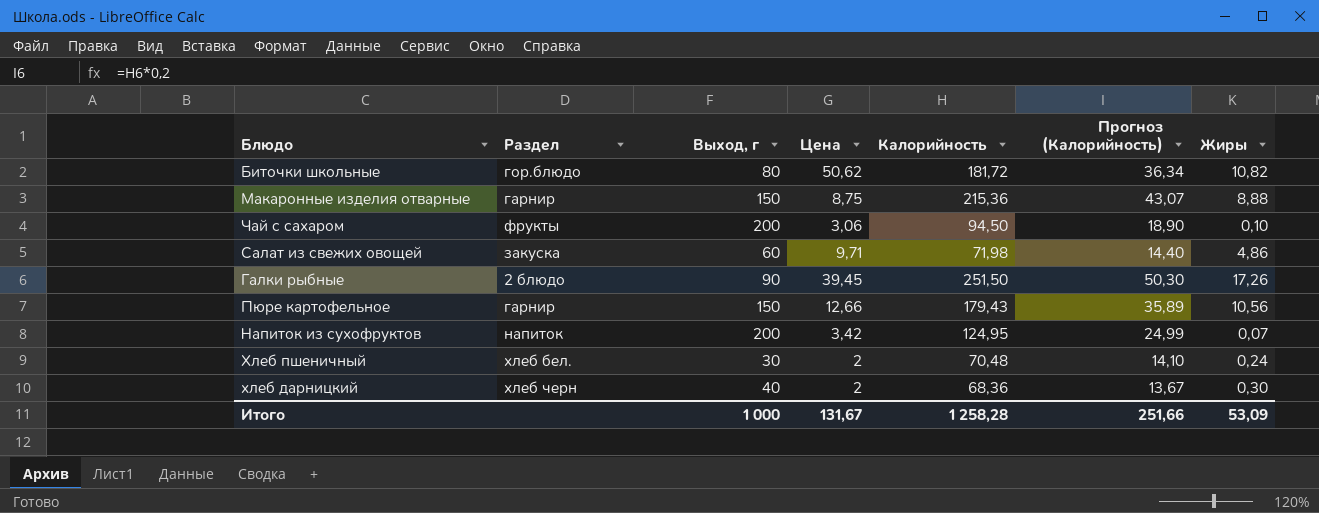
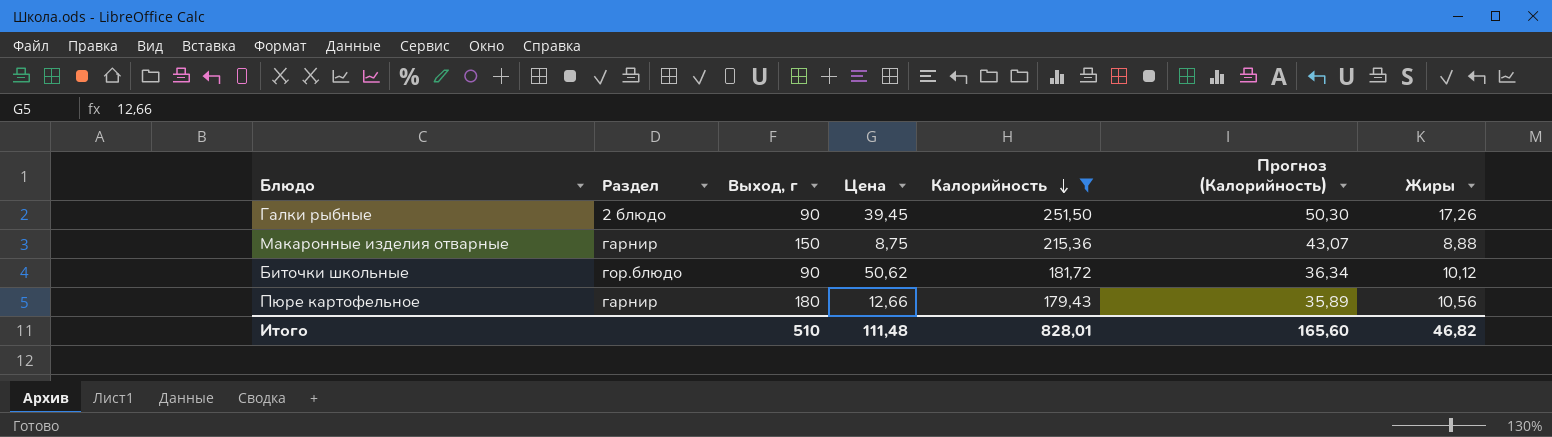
filter: none -> Калорийность >= 179,43
row order: none -> Калорийность descending
Биточки школьные | Выход, г: 80 -> 90
Биточки школьные | Жиры: 10,82 -> 10,12
Пюре картофельное | Выход, г: 150 -> 180
Итого | Выход, г: 1 000 -> 510
Итого | Цена: 131,67 -> 111,48
Итого | Калорийность: 1 258,28 -> 828,01
Итого | Прогноз (Калорийность): 251,66 -> 165,60
Итого | Жиры: 53,09 -> 46,82

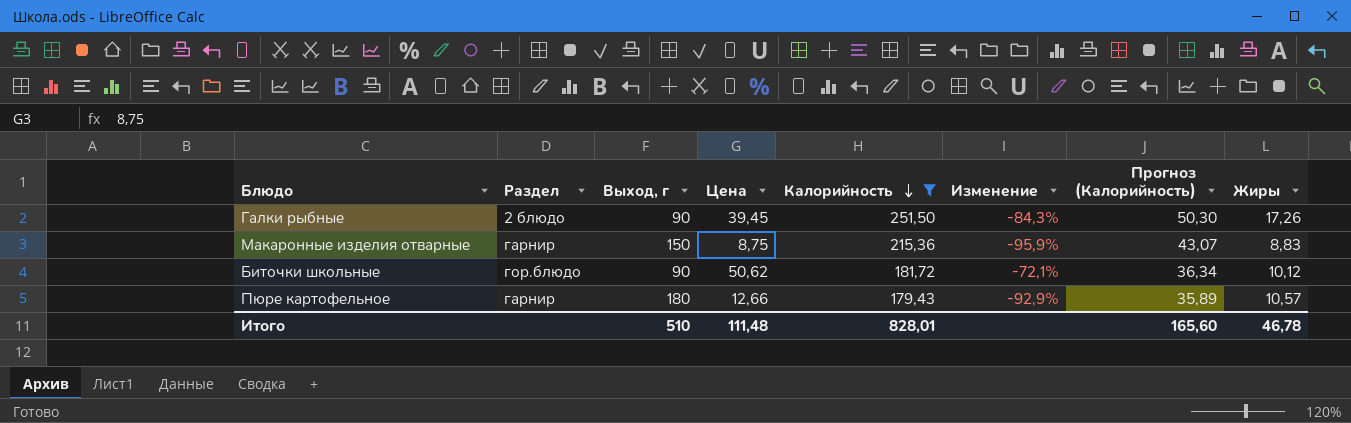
column Изменение | formula: none -> ([Цена] - [Калорийность]) / [Калорийность]
Макаронные изделия отварные | Жиры: 8,88 -> 8,83
Пюре картофельное | Жиры: 10,56 -> 10,57
Итого | Жиры: 46,82 -> 46,78

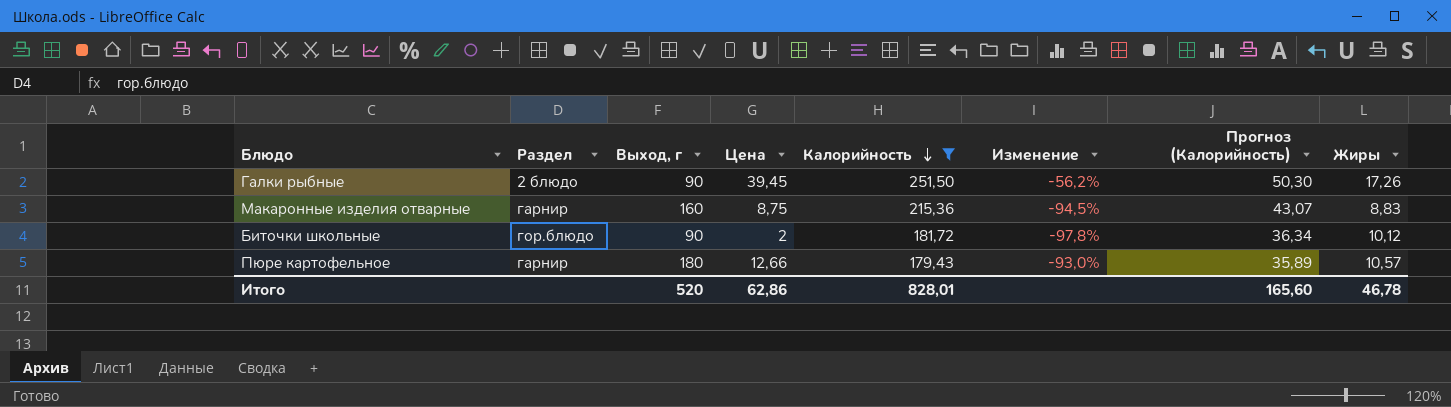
column Изменение | formula: ([Цена] - [Калорийность]) / [Калорийность] -> ([Цена] - [Выход, г]) / [Выход, г]
Макаронные изделия отварные | Выход, г: 150 -> 160
Биточки школьные | Цена: 50,62 -> 2
Итого | Выход, г: 510 -> 520
Итого | Цена: 111,48 -> 62,86

